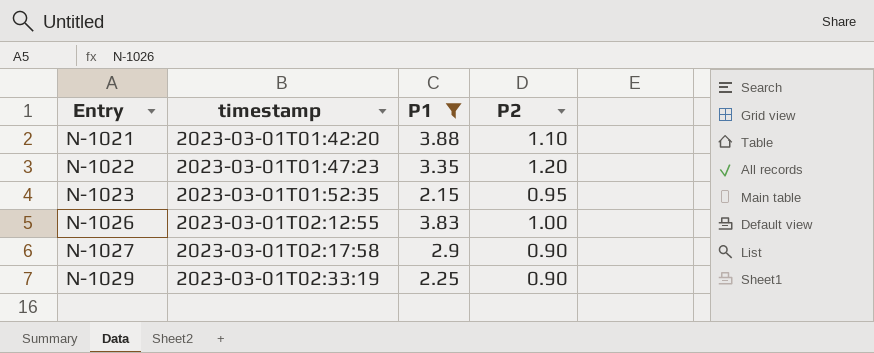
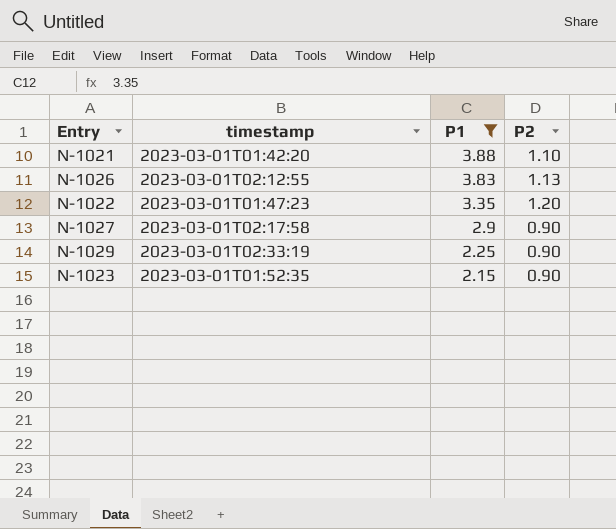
row order: Entry ascending -> P1 descending
N-1026 | P2: 1.00 -> 1.13
N-1023 | P2: 0.95 -> 0.90

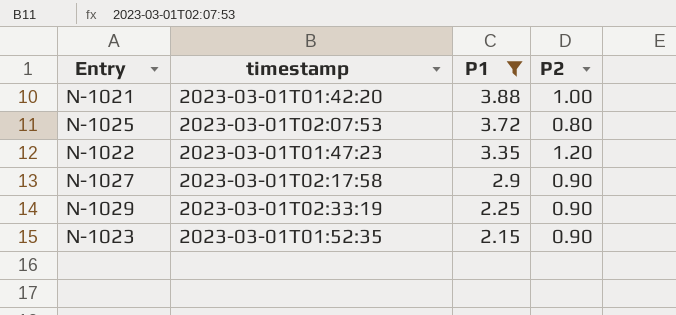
row N-1026: 2023-03-01T02:12:55 | 3.83 | 1.13 -> none
N-1021 | P2: 1.10 -> 1.00
row N-1025: none -> 2023-03-01T02:07:53 | 3.72 | 0.80

